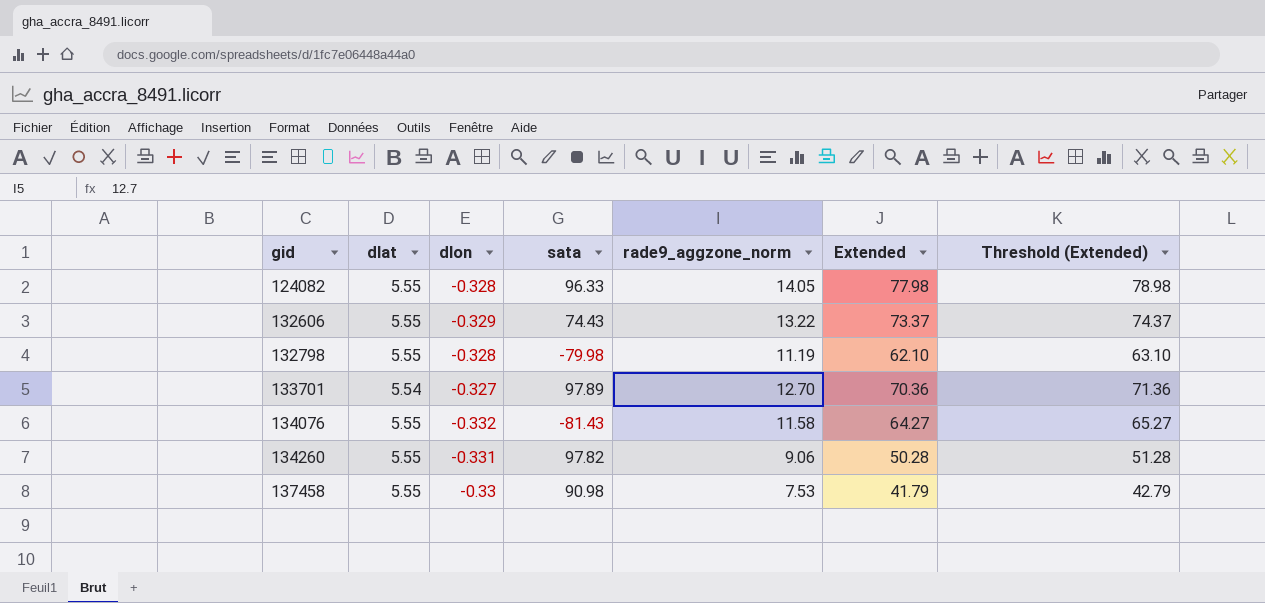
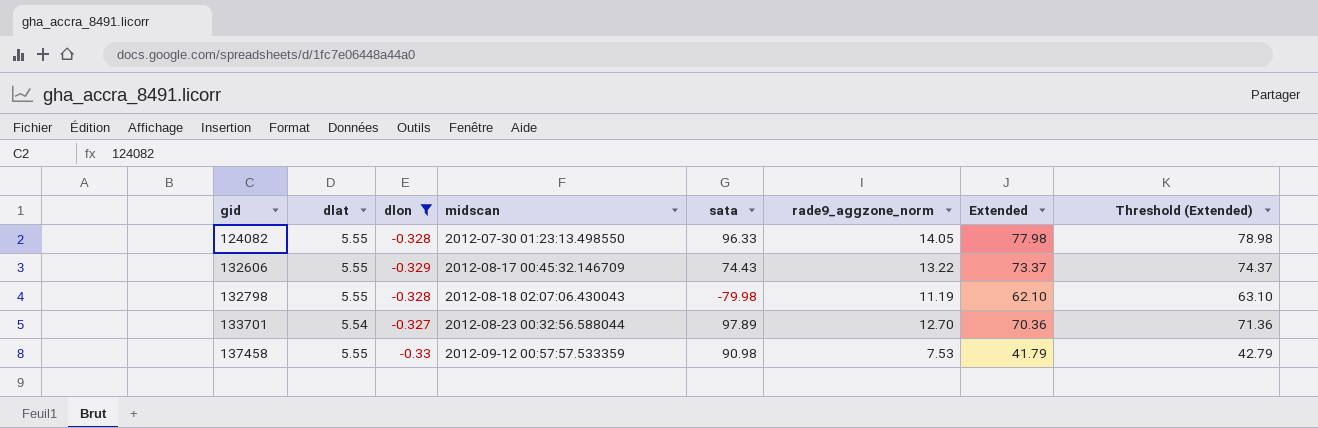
filter: none -> dlon >= -0.33
column midscan | position: none -> 4

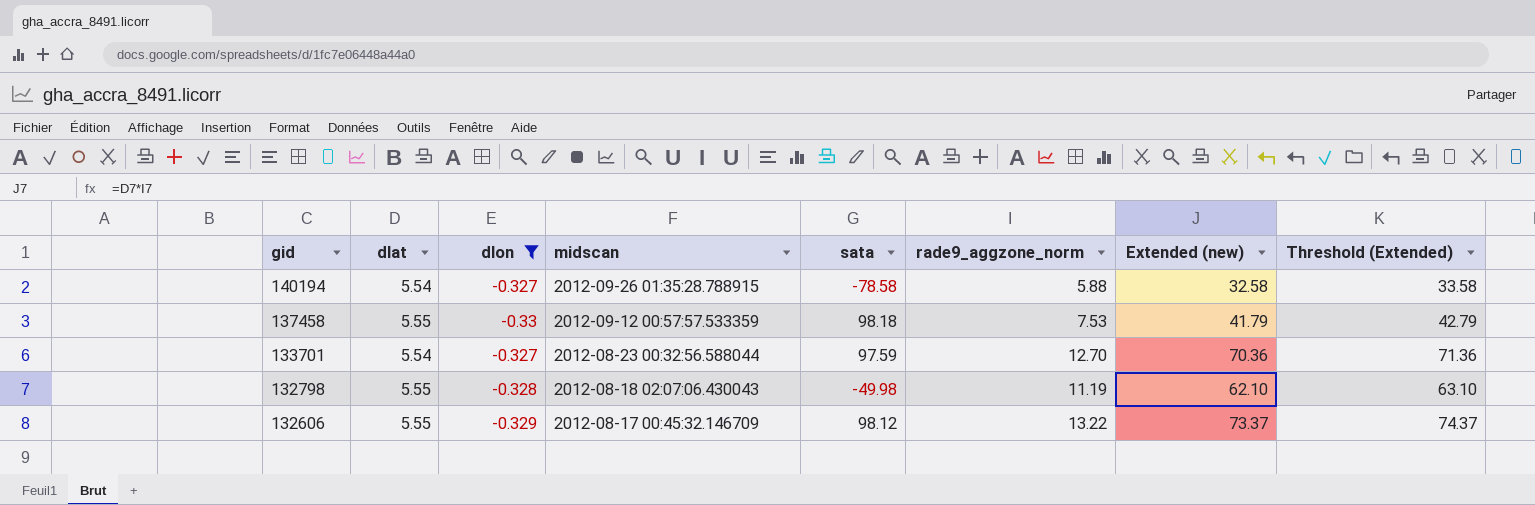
row order: gid ascending -> gid descending
column name: Extended -> Extended (new)
row 124082: 5.55 | -0.328 | 2012-07-30 01:23:13.498550 | 96.33 | 14.05 | 77.98 | 78.98 -> none
row 140194: none -> 5.54 | -0.327 | 2012-09-26 01:35:28.788915 | -78.58 | 5.88 | 32.58 | 33.58
137458 | sata: 90.98 -> 98.18
133701 | sata: 97.89 -> 97.59
132798 | sata: -79.98 -> -49.98
132606 | sata: 74.43 -> 98.12

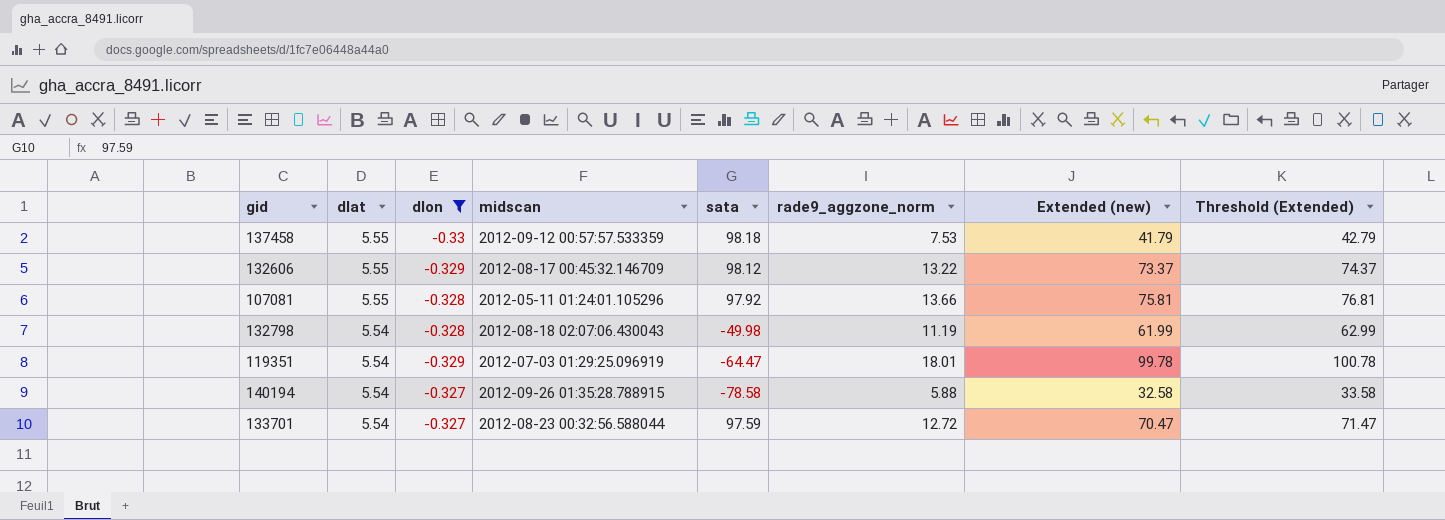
row order: gid descending -> dlat descending
row 107081: none -> 5.55 | -0.328 | 2012-05-11 01:24:01.105296 | 97.92 | 13.66 | 75.81 | 76.81
132798 | dlat: 5.55 -> 5.54
132798 | Extended (new): 62.10 -> 61.99
132798 | Threshold (Extended): 63.10 -> 62.99
row 119351: none -> 5.54 | -0.329 | 2012-07-03 01:29:25.096919 | -64.47 | 18.01 | 99.78 | 100.78
133701 | rade9_aggzone_norm: 12.70 -> 12.72
133701 | Extended (new): 70.36 -> 70.47
133701 | Threshold (Extended): 71.36 -> 71.47

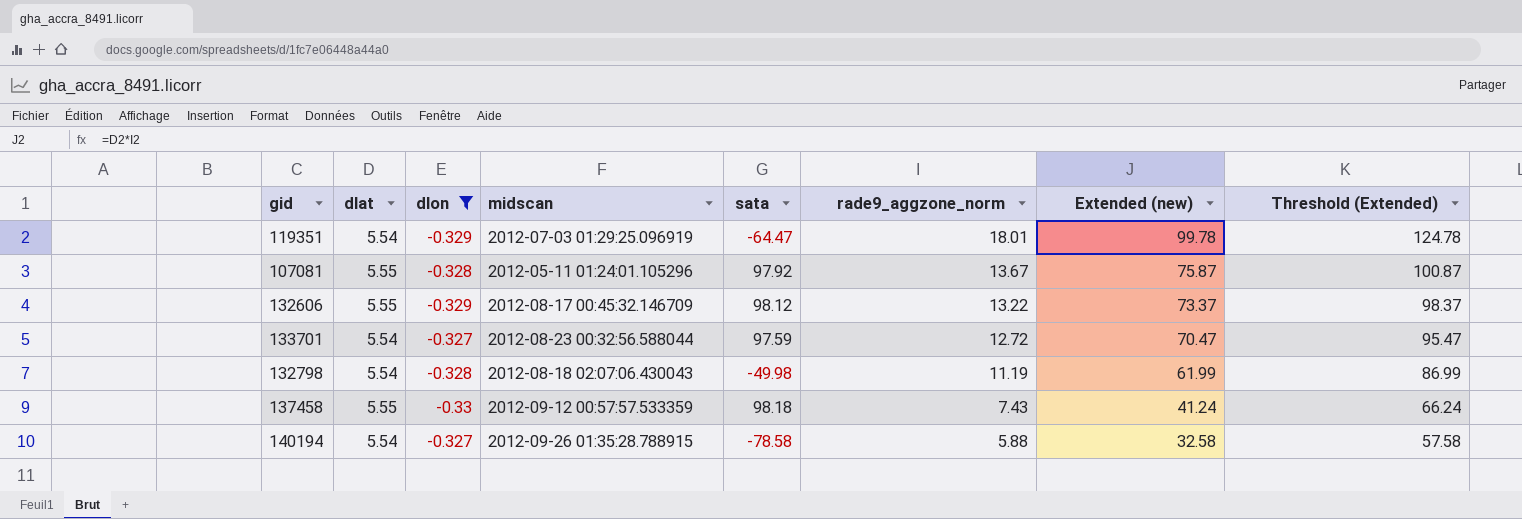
row order: dlat descending -> rade9_aggzone_norm descending
column Threshold (Extended) | formula: [Extended (new)] + 1 -> [Extended (new)] + 25
107081 | rade9_aggzone_norm: 13.66 -> 13.67
107081 | Extended (new): 75.81 -> 75.87
137458 | rade9_aggzone_norm: 7.53 -> 7.43
137458 | Extended (new): 41.79 -> 41.24

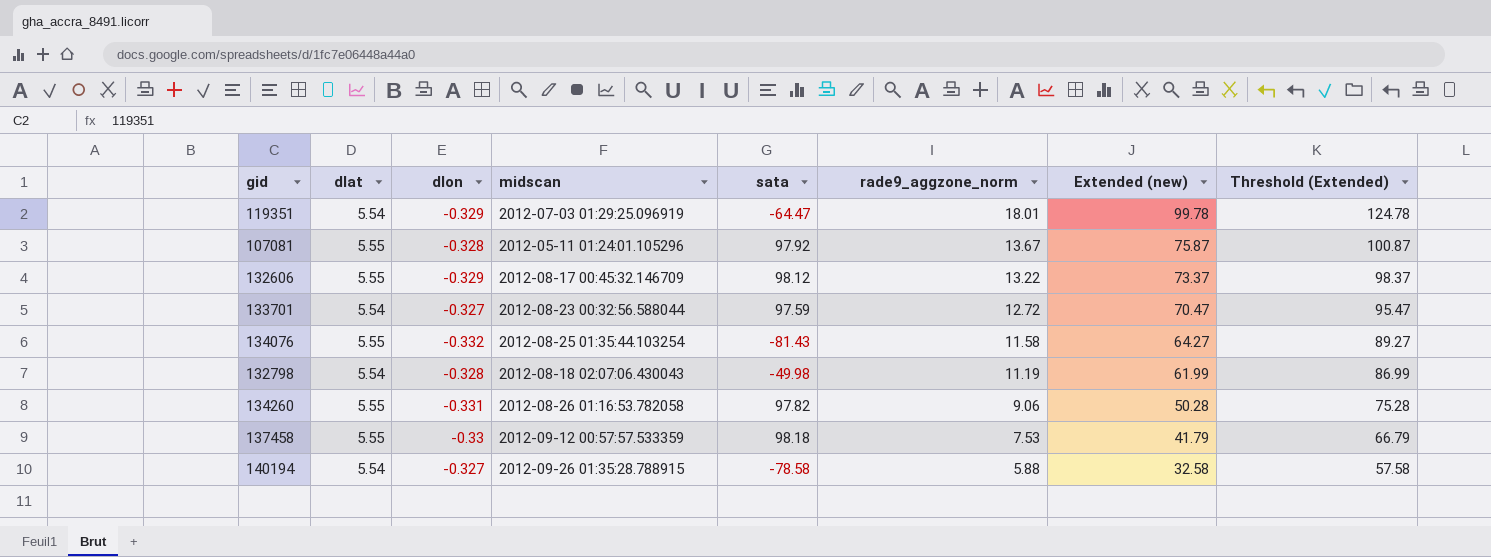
filter: dlon >= -0.33 -> none
137458 | rade9_aggzone_norm: 7.43 -> 7.53
137458 | Extended (new): 41.24 -> 41.79
137458 | Threshold (Extended): 66.24 -> 66.79

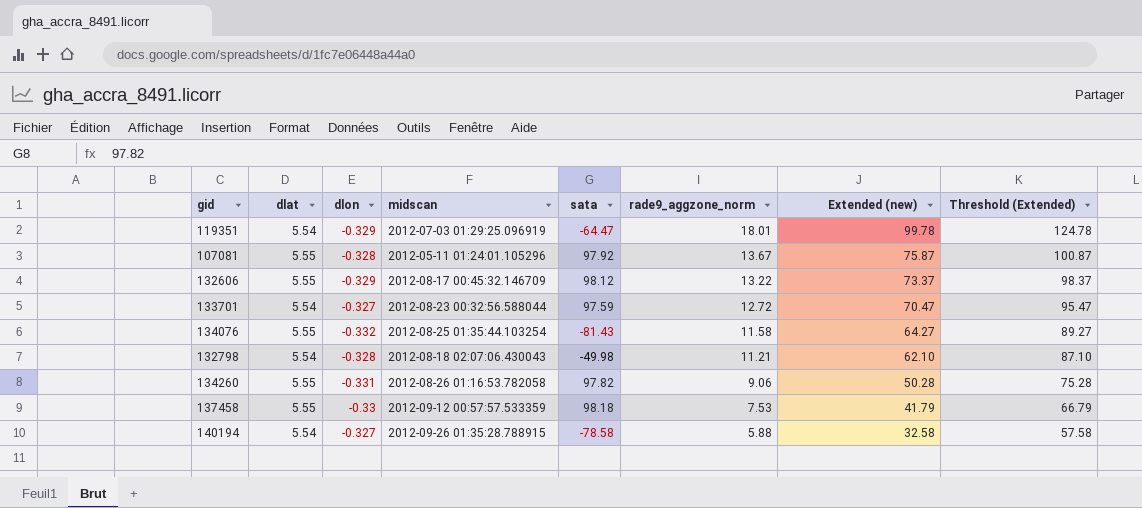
132798 | rade9_aggzone_norm: 11.19 -> 11.21
132798 | Extended (new): 61.99 -> 62.10
132798 | Threshold (Extended): 86.99 -> 87.10

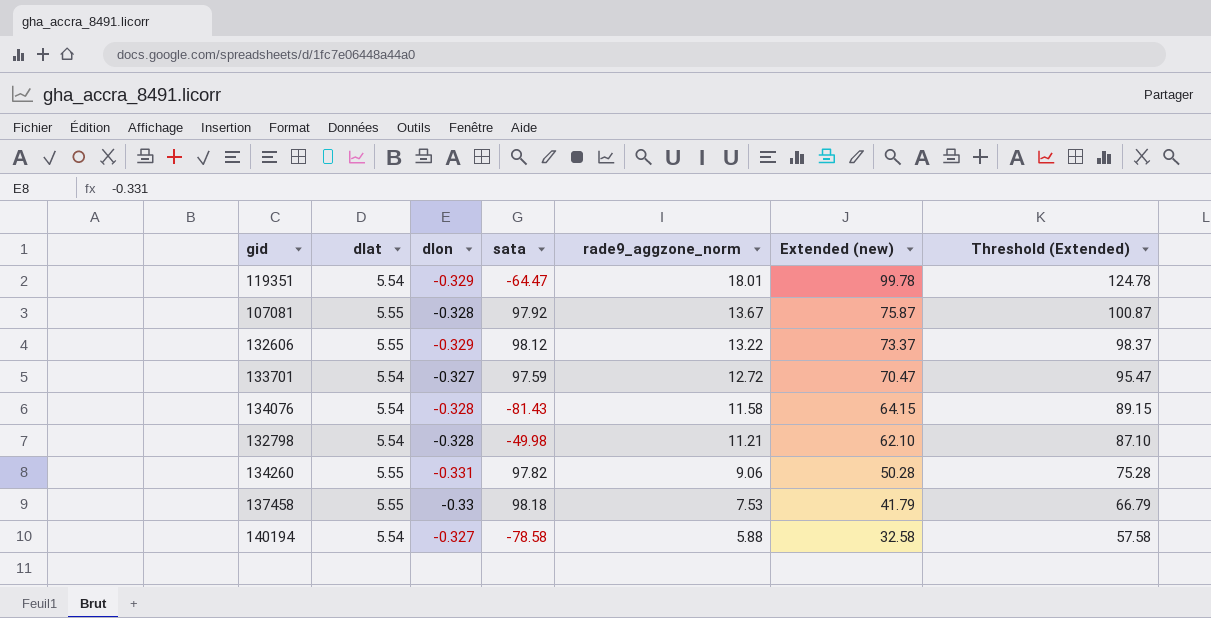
column midscan | position: 4 -> none
134076 | dlat: 5.55 -> 5.54
134076 | dlon: -0.332 -> -0.328
134076 | Extended (new): 64.27 -> 64.15
134076 | Threshold (Extended): 89.27 -> 89.15

